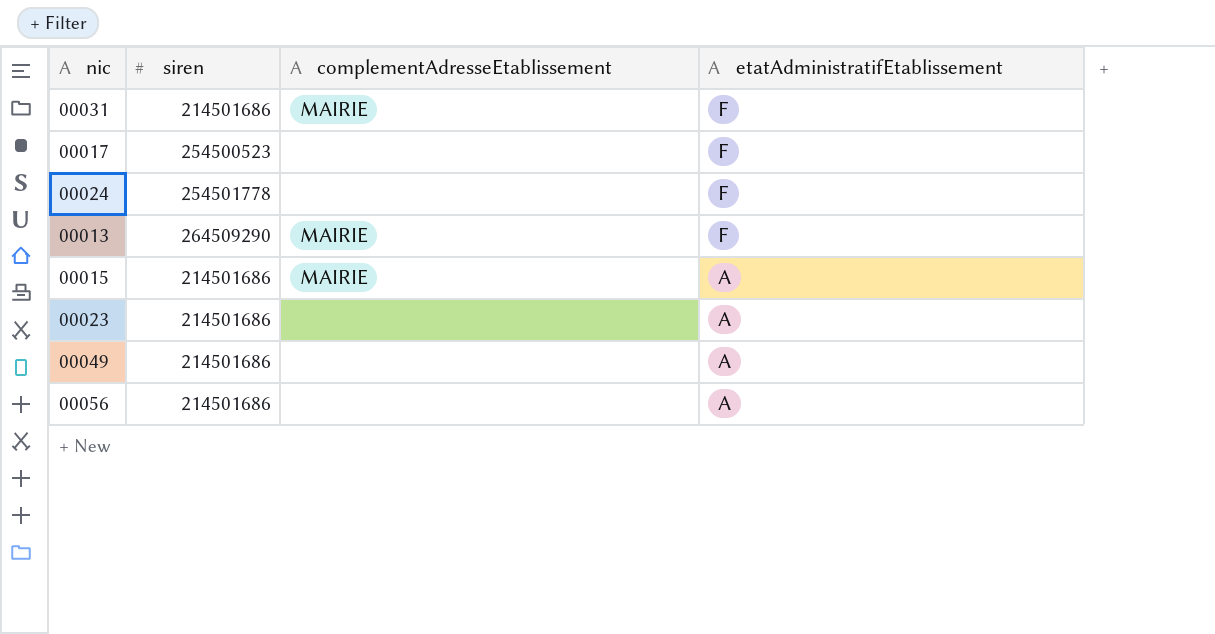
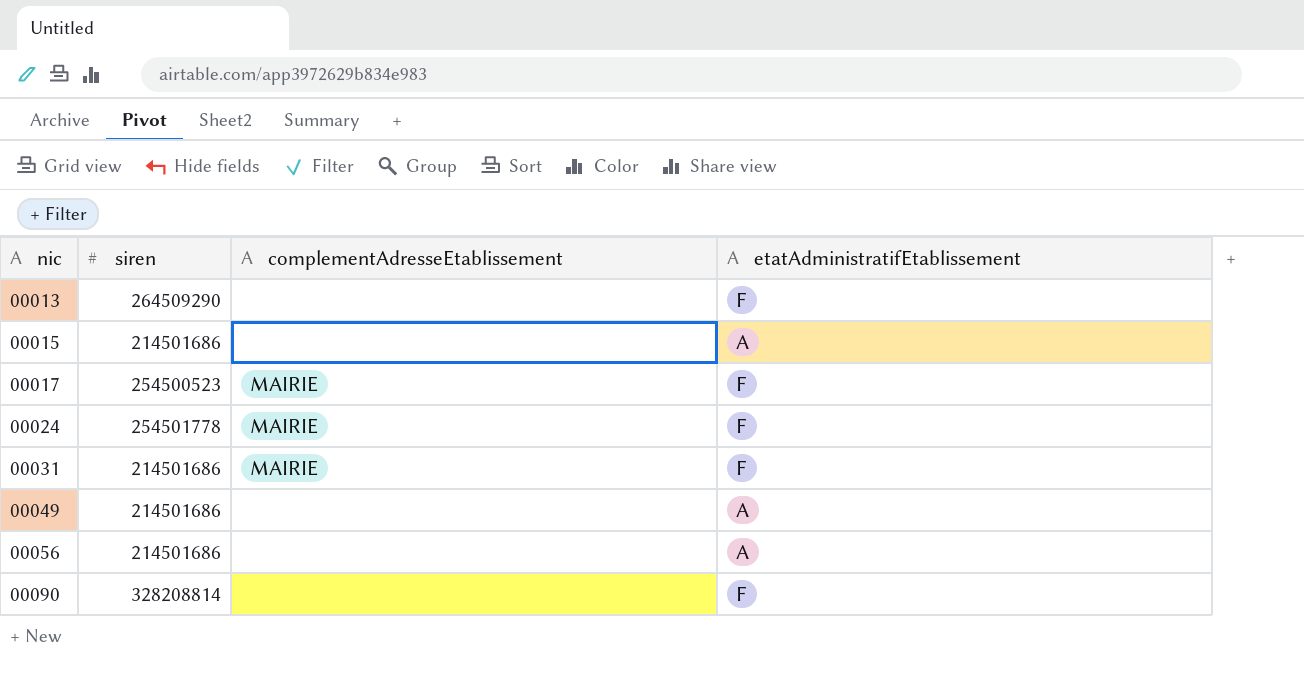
row order: etatAdministratifEtablissement descending -> nic ascending
row 00023: 214501686 | none | A -> none
00013 | complementAdresseEtablissement: MAIRIE -> none
00015 | complementAdresseEtablissement: MAIRIE -> none
00017 | complementAdresseEtablissement: none -> MAIRIE
00024 | complementAdresseEtablissement: none -> MAIRIE
row 00090: none -> 328208814 | none | F

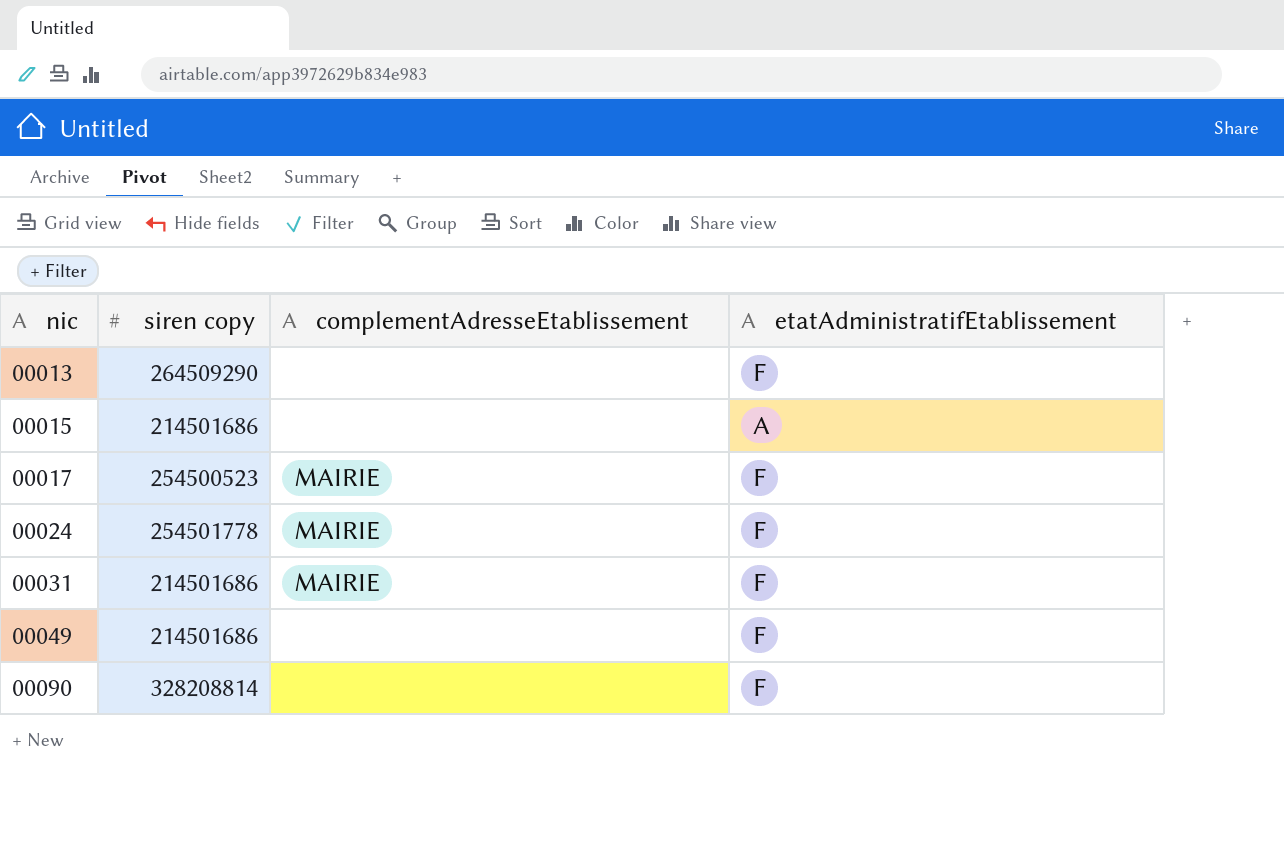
column name: siren -> siren copy
row 00056: 214501686 | none | A -> none
00049 | etatAdministratifEtablissement: A -> F

